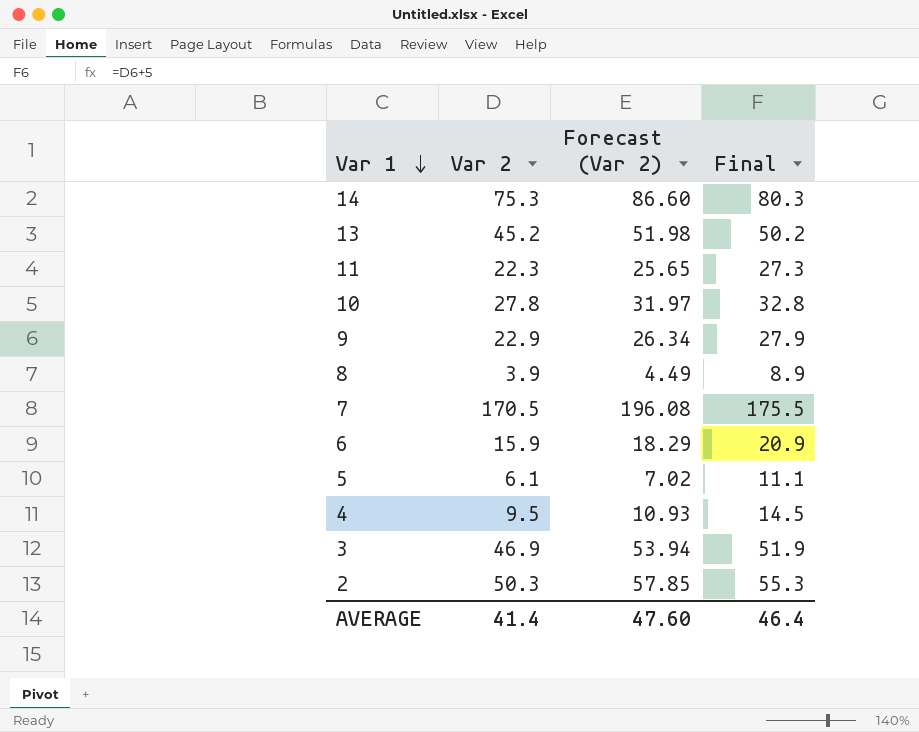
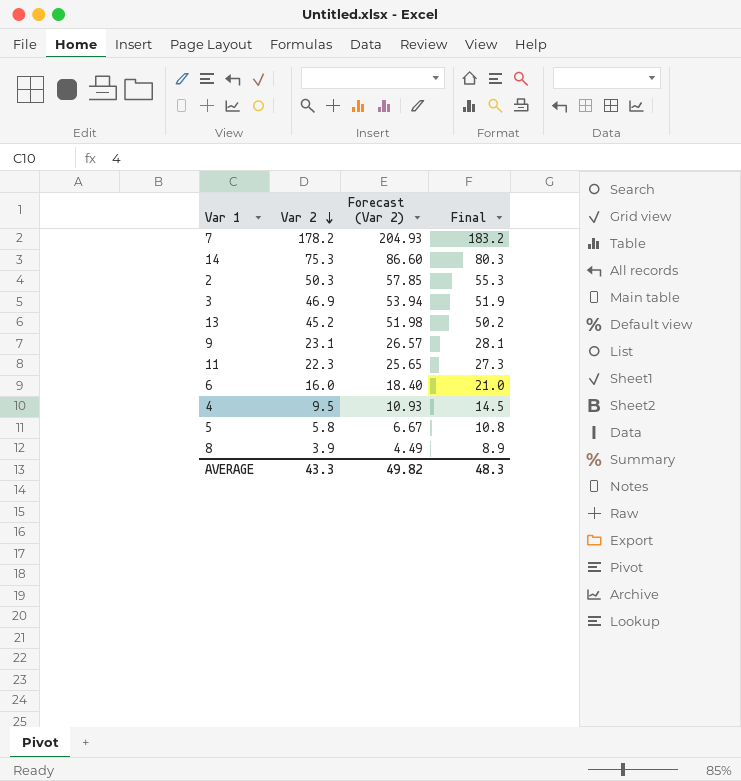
row order: Var 1 descending -> Var 2 descending
row 10: 27.8 | 31.97 | 32.8 -> none
7 | Var 2: 170.5 -> 178.2
7 | Forecast (Var 2): 196.08 -> 204.93
7 | Final: 175.5 -> 183.2
9 | Var 2: 22.9 -> 23.1
9 | Forecast (Var 2): 26.34 -> 26.57
9 | Final: 27.9 -> 28.1
6 | Var 2: 15.9 -> 16.0
6 | Forecast (Var 2): 18.29 -> 18.40
6 | Final: 20.9 -> 21.0
5 | Var 2: 6.1 -> 5.8
5 | Forecast (Var 2): 7.02 -> 6.67
5 | Final: 11.1 -> 10.8
AVERAGE | Var 2: 41.4 -> 43.3
AVERAGE | Forecast (Var 2): 47.60 -> 49.82
AVERAGE | Final: 46.4 -> 48.3

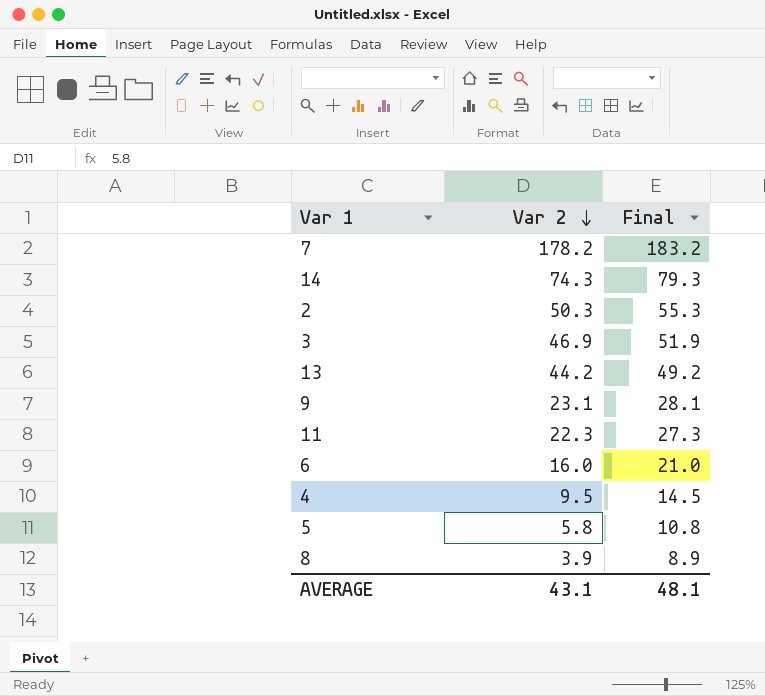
column Forecast (Var 2) | formula: [Var 2] * 1.15 -> none
14 | Var 2: 75.3 -> 74.3
14 | Final: 80.3 -> 79.3
13 | Var 2: 45.2 -> 44.2
13 | Final: 50.2 -> 49.2
AVERAGE | Var 2: 43.3 -> 43.1
AVERAGE | Final: 48.3 -> 48.1

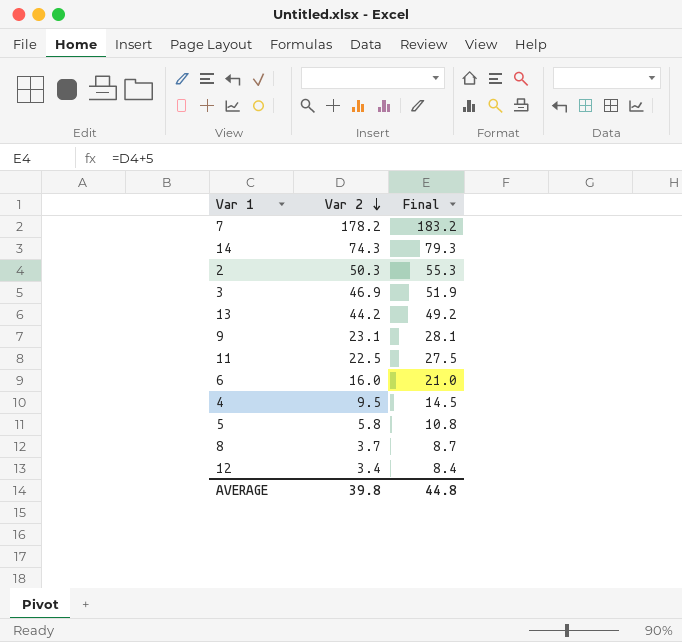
11 | Var 2: 22.3 -> 22.5
11 | Final: 27.3 -> 27.5
8 | Var 2: 3.9 -> 3.7
8 | Final: 8.9 -> 8.7
row 12: none -> 3.4 | 8.4
AVERAGE | Var 2: 43.1 -> 39.8
AVERAGE | Final: 48.1 -> 44.8

